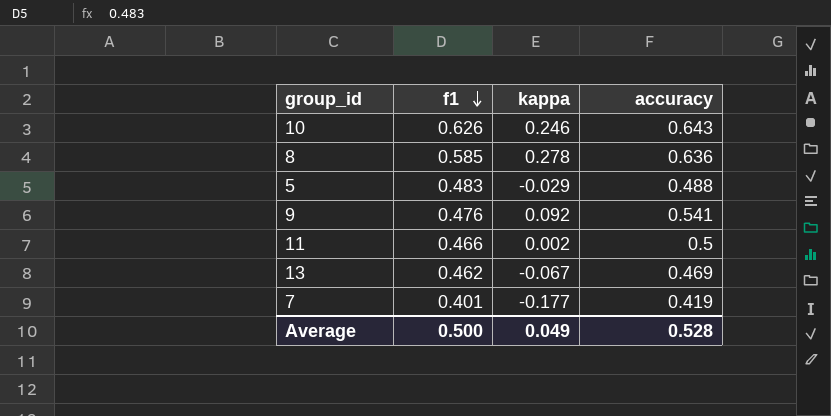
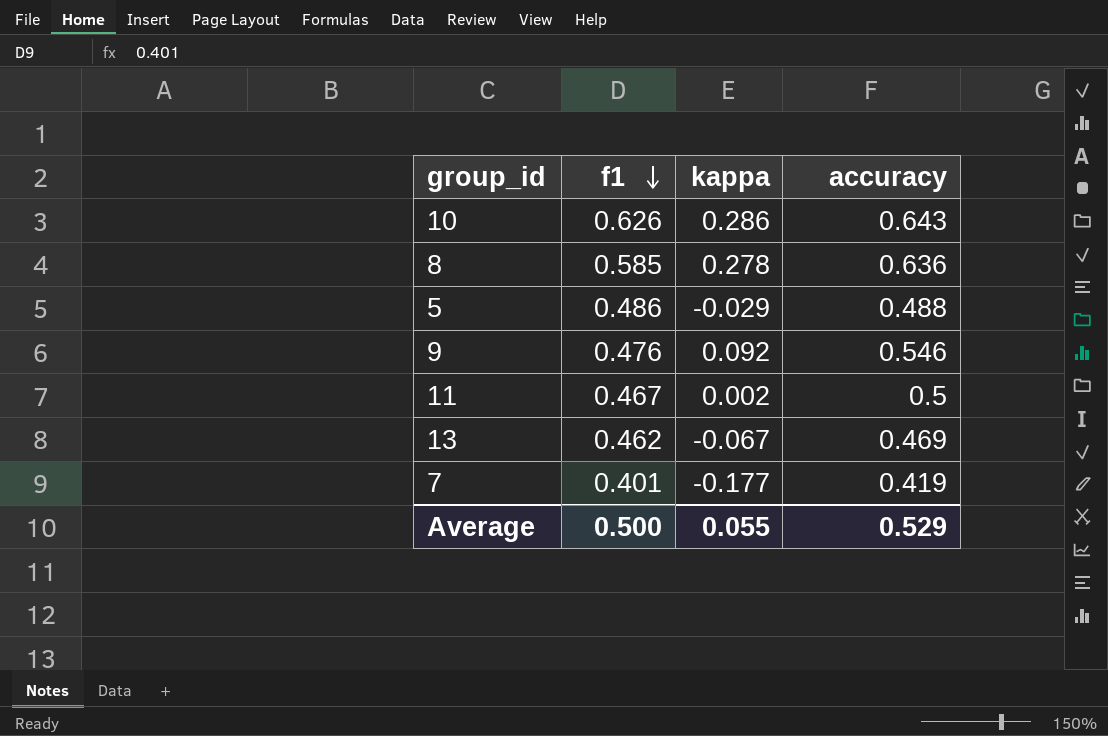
10 | kappa: 0.246 -> 0.286
5 | f1: 0.483 -> 0.486
9 | accuracy: 0.541 -> 0.546
11 | f1: 0.466 -> 0.467
Average | kappa: 0.049 -> 0.055
Average | accuracy: 0.528 -> 0.529

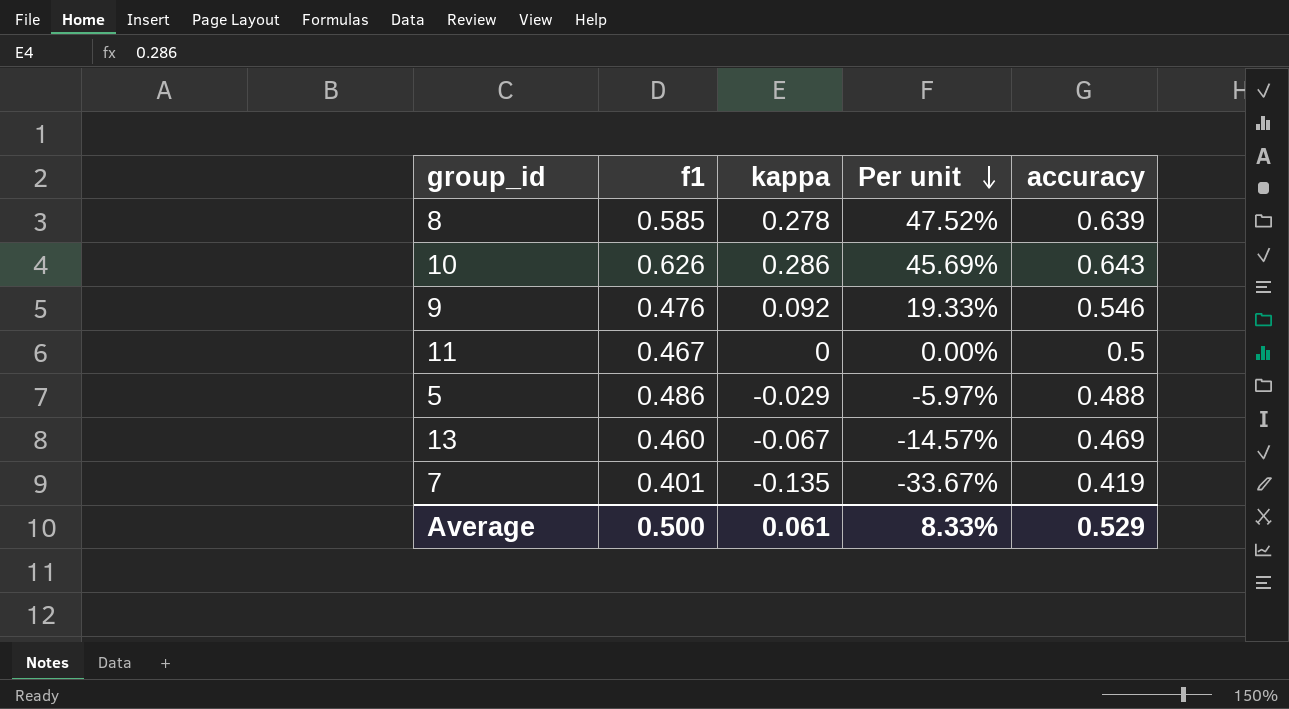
row order: f1 descending -> Per unit descending
column Per unit | formula: none -> [kappa] / [f1]
8 | accuracy: 0.636 -> 0.639
11 | kappa: 0.002 -> 0
13 | f1: 0.462 -> 0.460
7 | kappa: -0.177 -> -0.135
Average | kappa: 0.055 -> 0.061

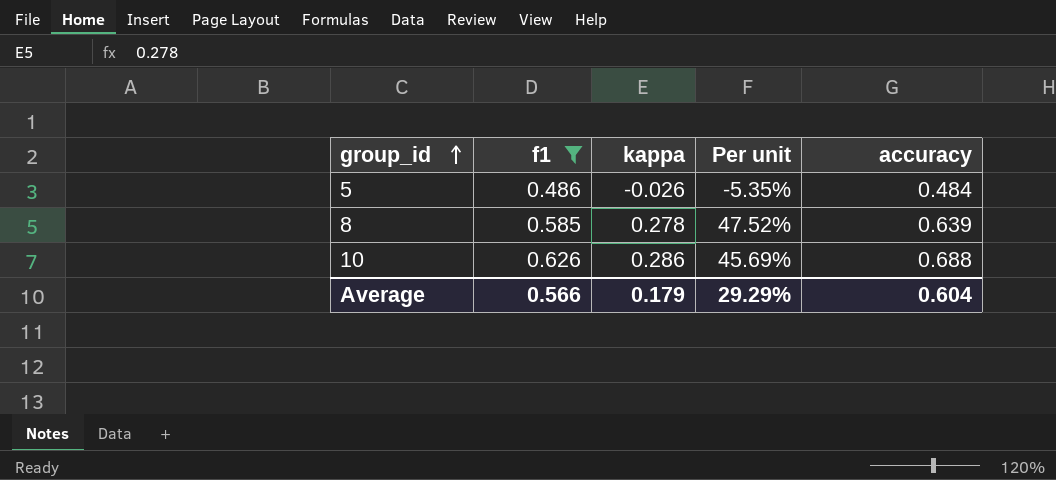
filter: none -> f1 >= 0.486
row order: Per unit descending -> group_id ascending
5 | kappa: -0.029 -> -0.026
5 | Per unit: -5.97% -> -5.35%
5 | accuracy: 0.488 -> 0.484
10 | accuracy: 0.643 -> 0.688
Average | f1: 0.500 -> 0.566
Average | kappa: 0.061 -> 0.179
Average | Per unit: 8.33% -> 29.29%
Average | accuracy: 0.529 -> 0.604

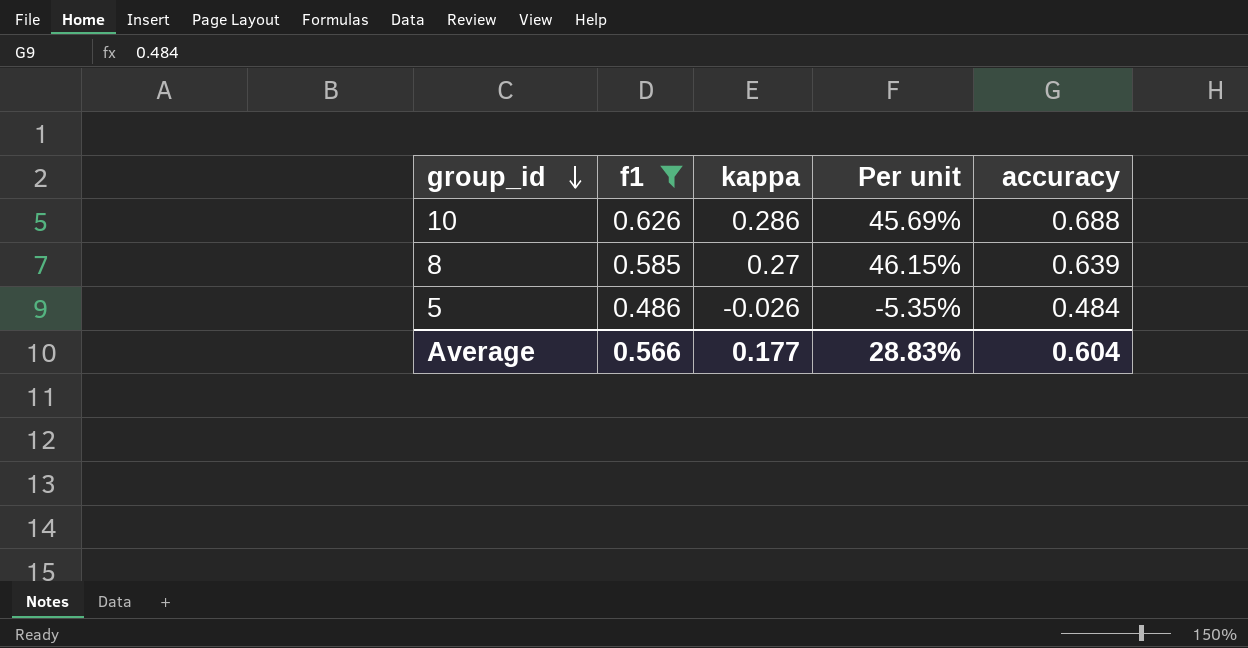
row order: group_id ascending -> group_id descending
8 | kappa: 0.278 -> 0.27
8 | Per unit: 47.52% -> 46.15%
Average | kappa: 0.179 -> 0.177
Average | Per unit: 29.29% -> 28.83%

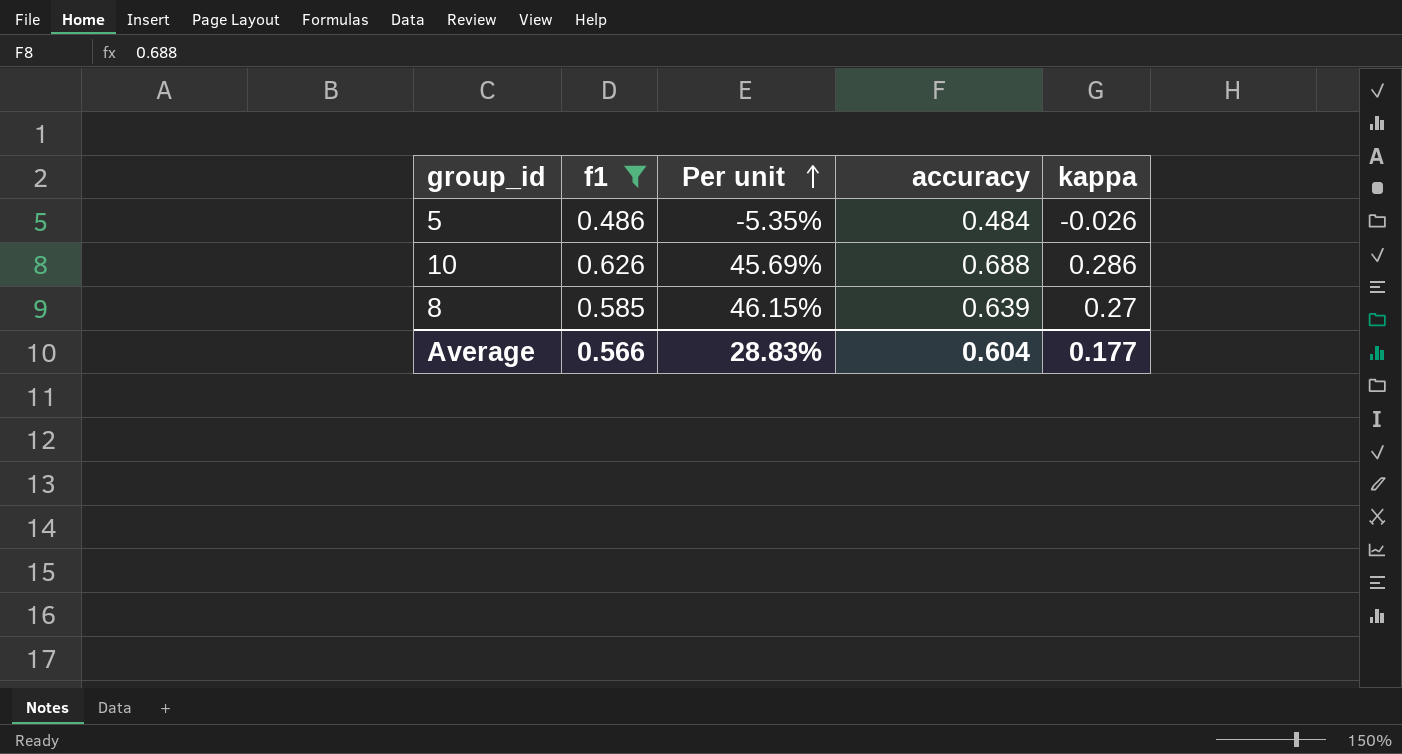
row order: group_id descending -> Per unit ascending
column kappa | position: 3 -> 5

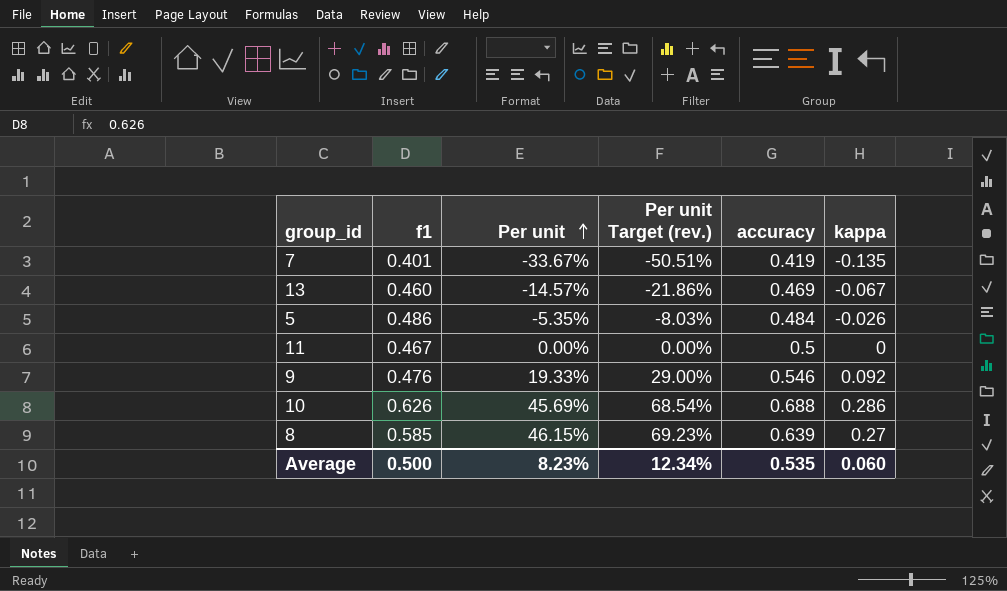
filter: f1 >= 0.486 -> none
column Per unit Target (rev.) | formula: none -> [Per unit] * 1.5
Average | f1: 0.566 -> 0.500
Average | Per unit: 28.83% -> 8.23%
Average | accuracy: 0.604 -> 0.535
Average | kappa: 0.177 -> 0.060

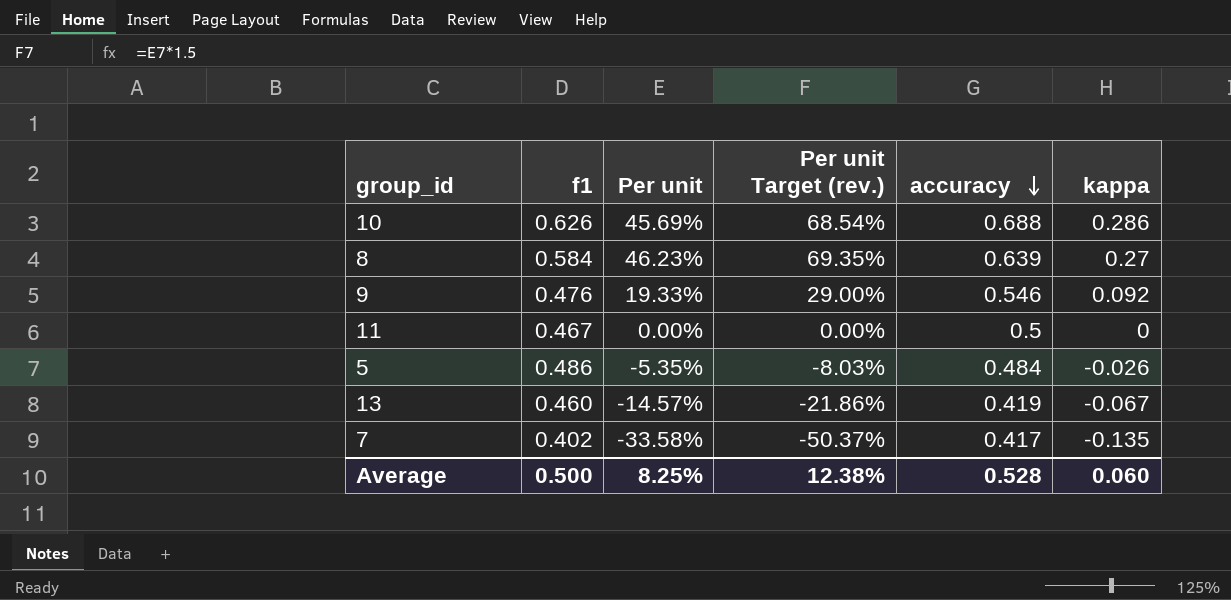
row order: Per unit ascending -> accuracy descending
8 | f1: 0.585 -> 0.584
8 | Per unit: 46.15% -> 46.23%
8 | Per unit Target (rev.): 69.23% -> 69.35%
13 | accuracy: 0.469 -> 0.419
7 | f1: 0.401 -> 0.402
7 | Per unit: -33.67% -> -33.58%
7 | Per unit Target (rev.): -50.51% -> -50.37%
7 | accuracy: 0.419 -> 0.417
Average | Per unit: 8.23% -> 8.25%
Average | Per unit Target (rev.): 12.34% -> 12.38%
Average | accuracy: 0.535 -> 0.528

